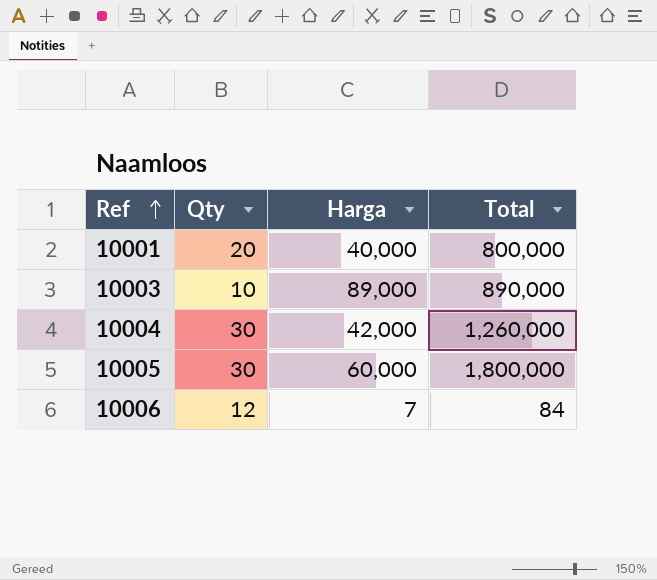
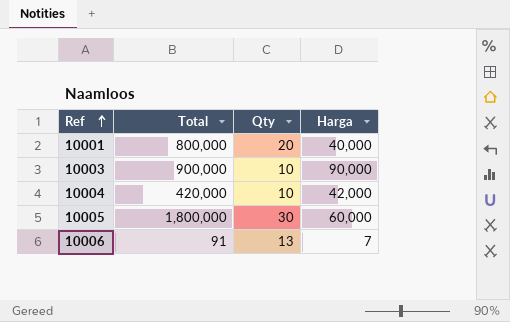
column Total | position: 4 -> 2
10003 | Total: 890,000 -> 900,000
10003 | Harga: 89,000 -> 90,000
10004 | Total: 1,260,000 -> 420,000
10004 | Qty: 30 -> 10
10006 | Total: 84 -> 91
10006 | Qty: 12 -> 13

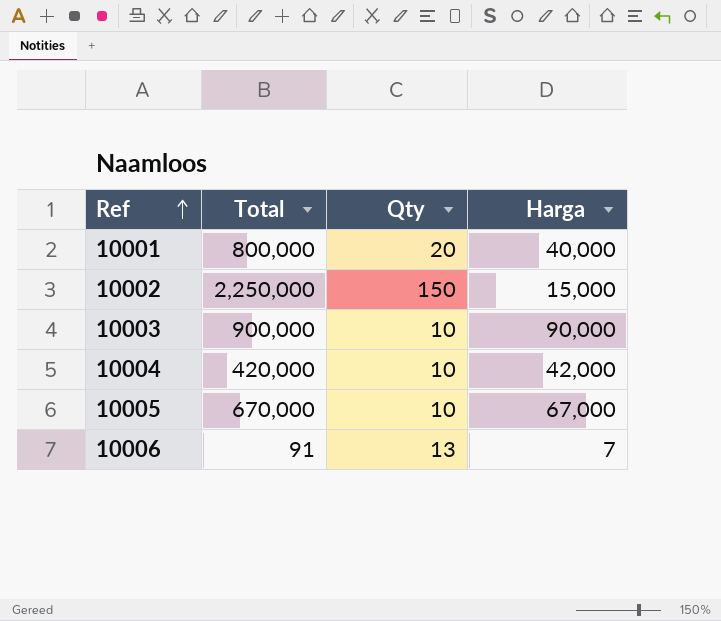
row 10002: none -> 2,250,000 | 150 | 15,000
10005 | Total: 1,800,000 -> 670,000
10005 | Qty: 30 -> 10
10005 | Harga: 60,000 -> 67,000

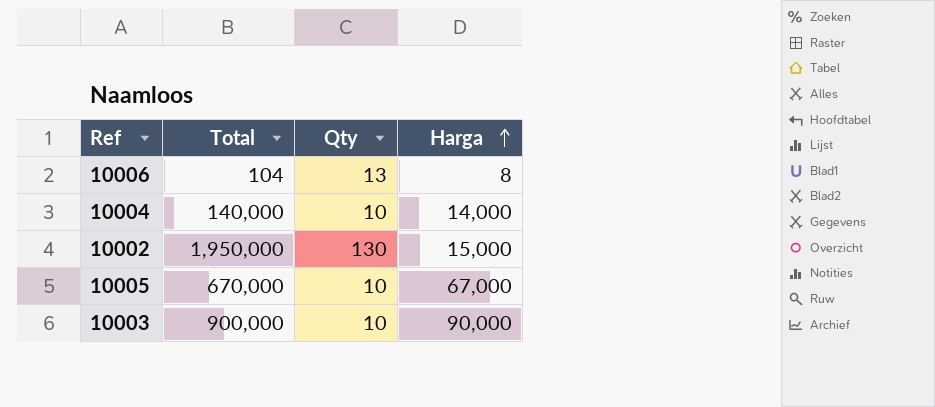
row order: Ref ascending -> Harga ascending
row 10001: 800,000 | 20 | 40,000 -> none
10006 | Total: 91 -> 104
10006 | Harga: 7 -> 8
10004 | Total: 420,000 -> 140,000
10004 | Harga: 42,000 -> 14,000
10002 | Total: 2,250,000 -> 1,950,000
10002 | Qty: 150 -> 130

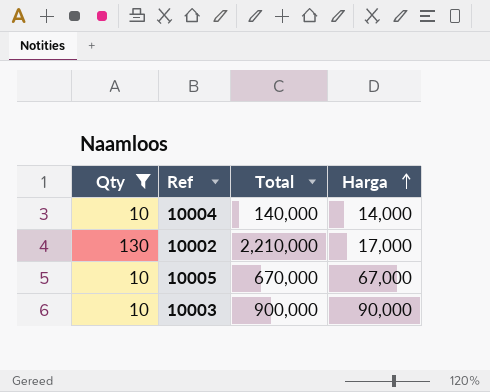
filter: none -> Qty != 13
column Qty | position: 3 -> 1
10002 | Total: 1,950,000 -> 2,210,000
10002 | Harga: 15,000 -> 17,000

